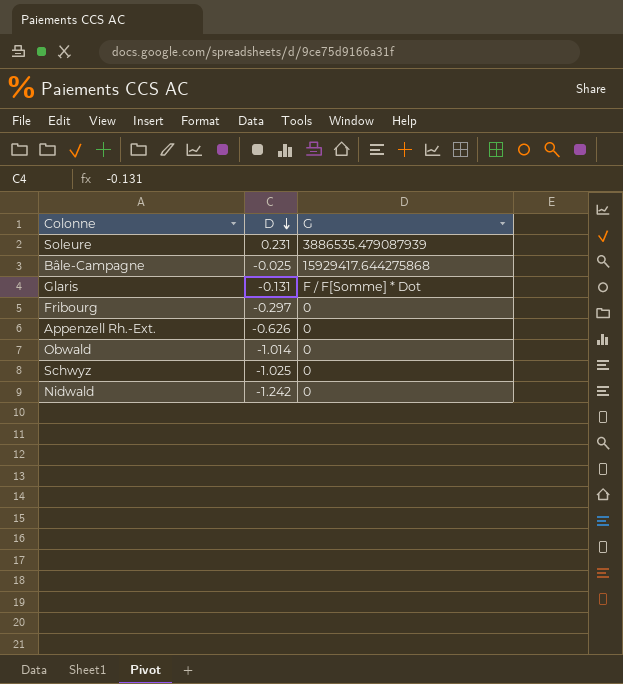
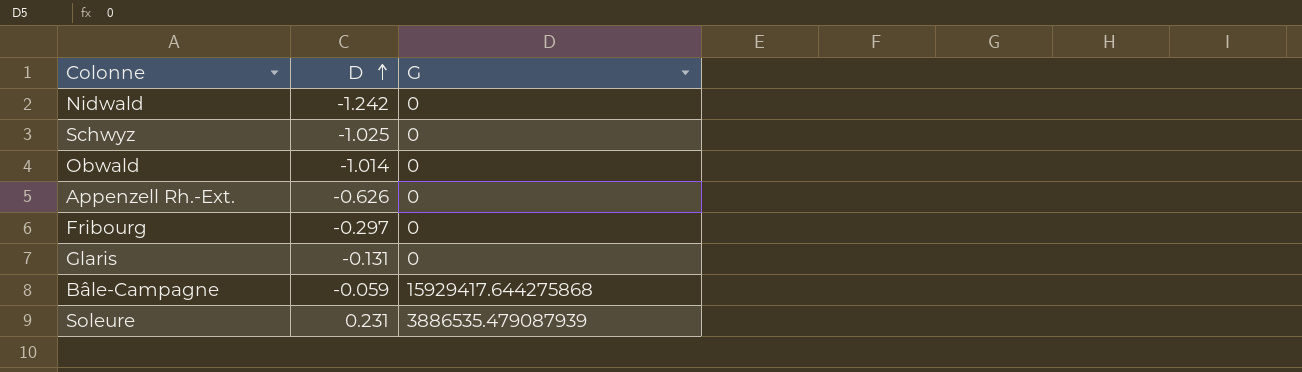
row order: D descending -> D ascending
Glaris | G: F / F[Somme] * Dot -> 0
Bâle-Campagne | D: -0.025 -> -0.059

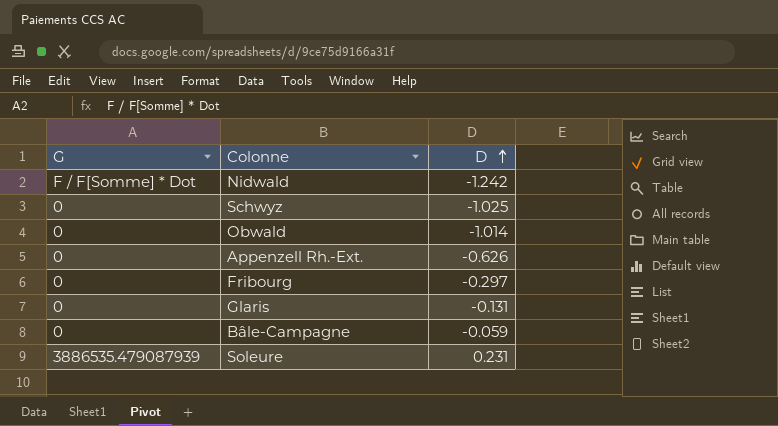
column G | position: 3 -> 1
Nidwald | G: 0 -> F / F[Somme] * Dot
Bâle-Campagne | G: 15929417.644275868 -> 0

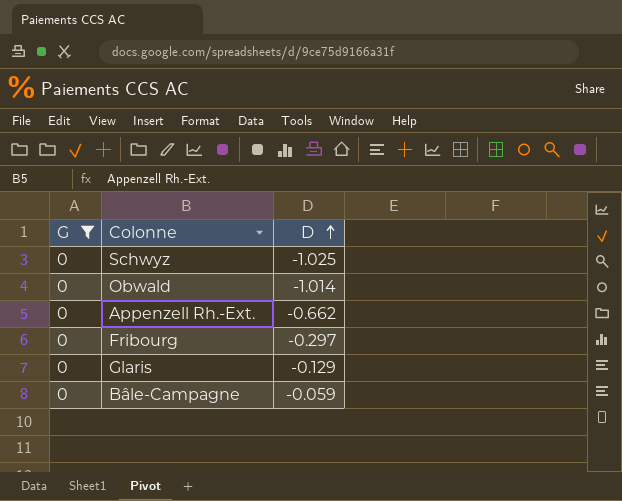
filter: none -> G = 0
Appenzell Rh.-Ext. | D: -0.626 -> -0.662
Glaris | D: -0.131 -> -0.129

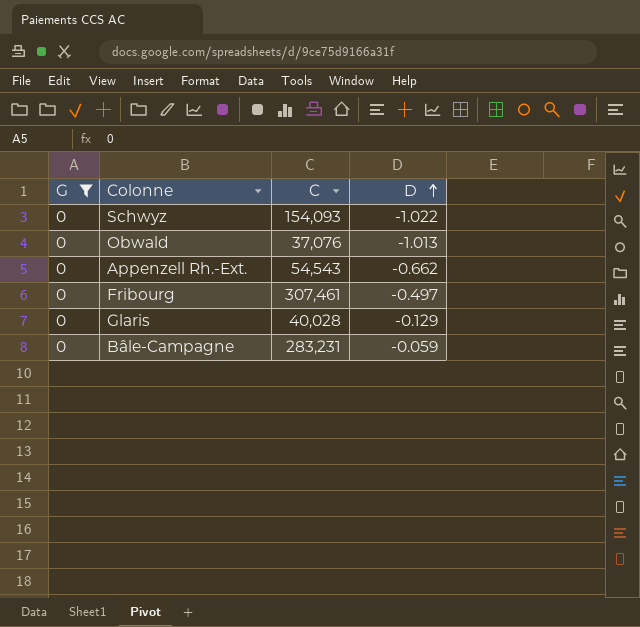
column C | position: none -> 3
Schwyz | D: -1.025 -> -1.022
Obwald | D: -1.014 -> -1.013
Fribourg | D: -0.297 -> -0.497

